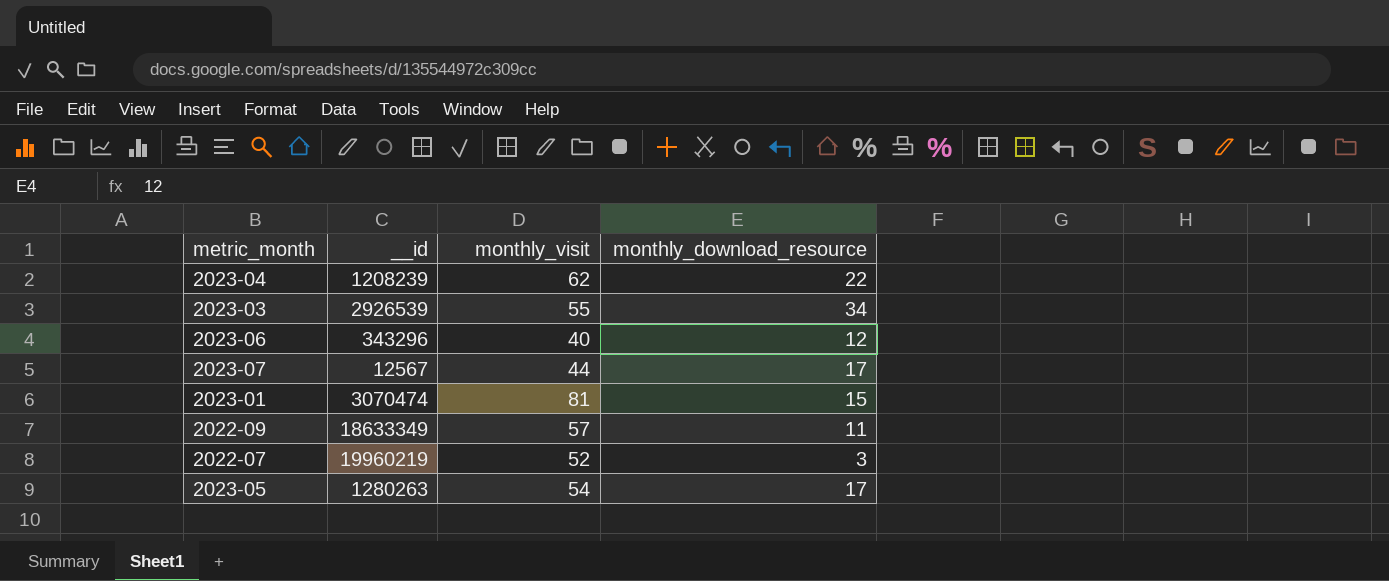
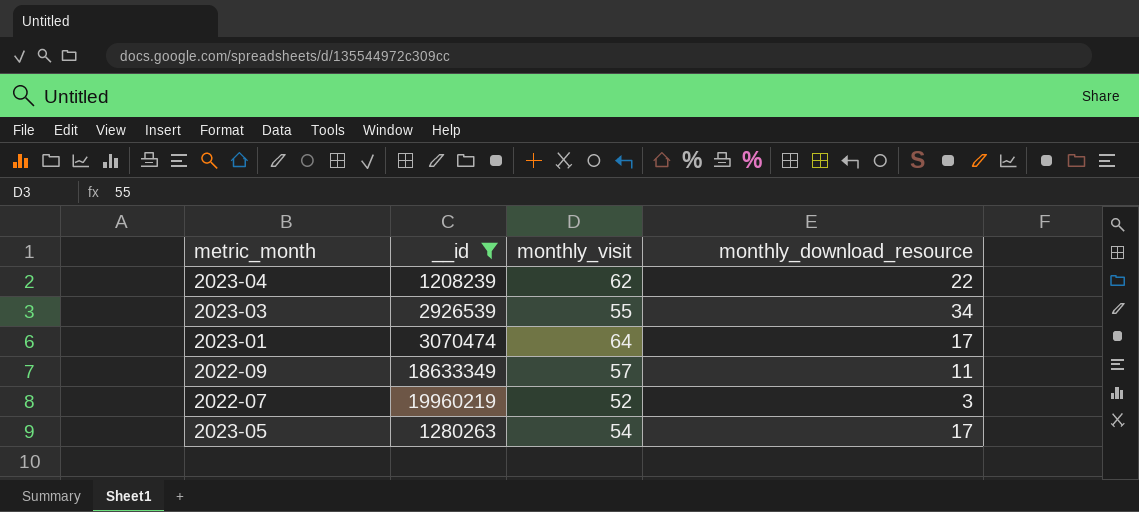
filter: none -> __id >= 1208239
2023-01 | monthly_visit: 81 -> 64
2023-01 | monthly_download_resource: 15 -> 17

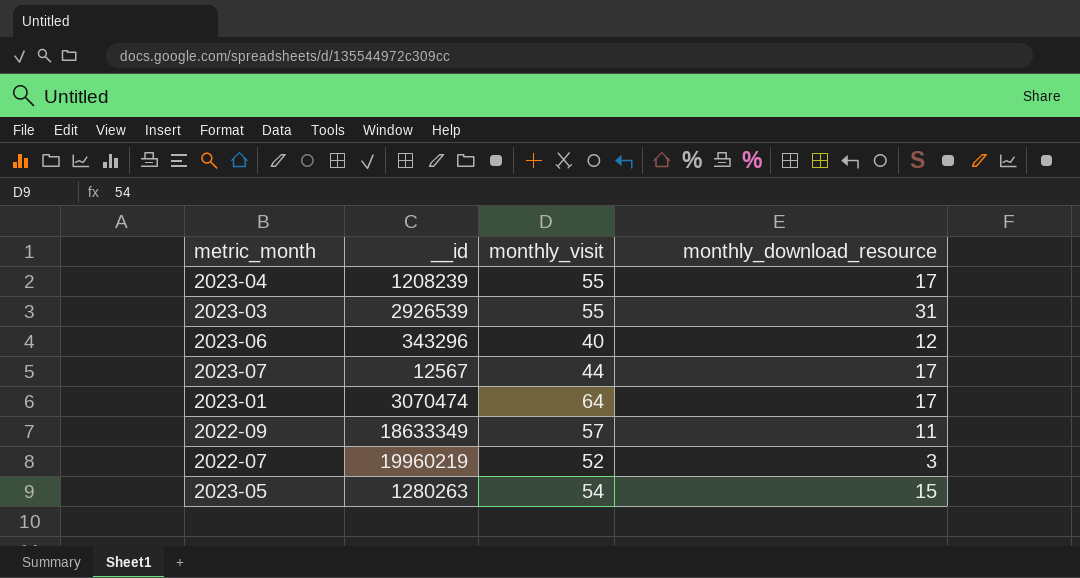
filter: __id >= 1208239 -> none
2023-04 | monthly_visit: 62 -> 55
2023-04 | monthly_download_resource: 22 -> 17
2023-03 | monthly_download_resource: 34 -> 31
2023-05 | monthly_download_resource: 17 -> 15

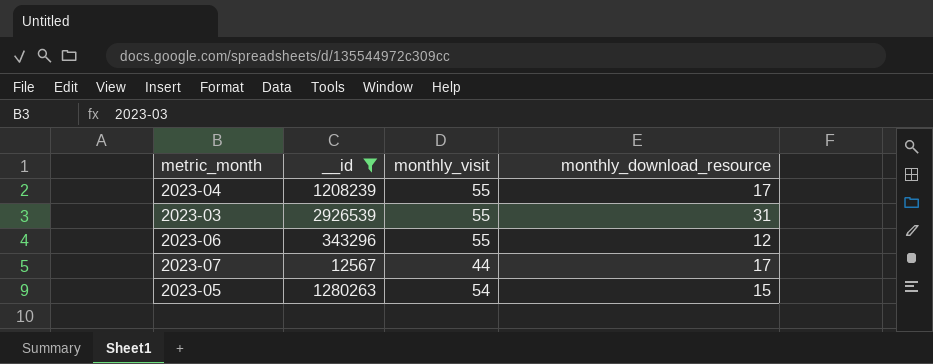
filter: none -> __id <= 2926539
2023-06 | monthly_visit: 40 -> 55

